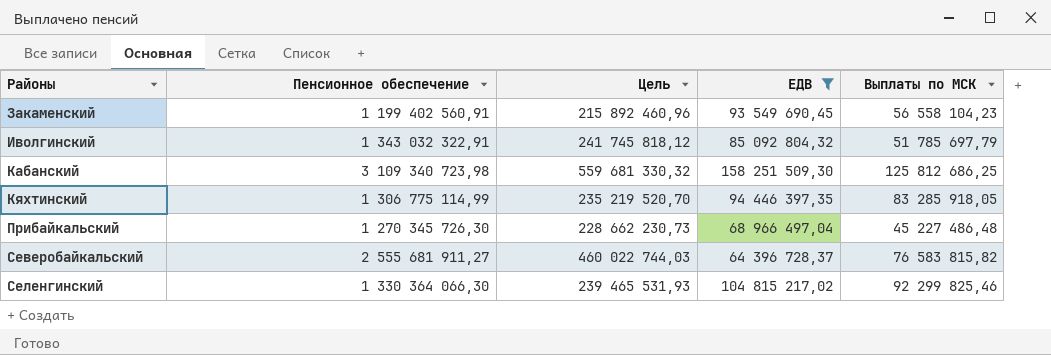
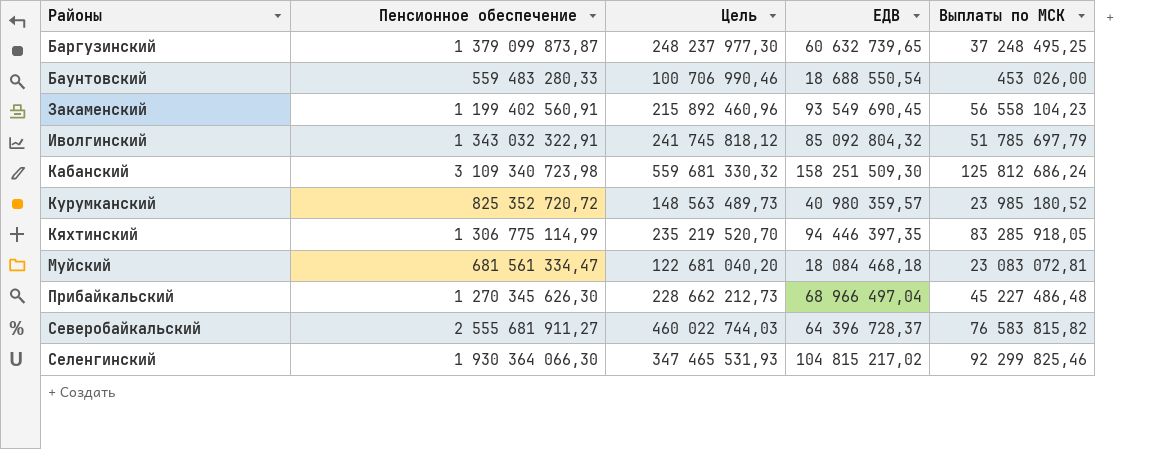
filter: ЕДВ >= 64 396 728,37 -> none
Кабанский | Выплаты по МСК: 125 812 686,25 -> 125 812 686,24
Прибайкальский | Пенсионное обеспечение: 1 270 345 726,30 -> 1 270 345 626,30
Прибайкальский | Цель: 228 662 230,73 -> 228 662 212,73
Селенгинский | Пенсионное обеспечение: 1 330 364 066,30 -> 1 930 364 066,30
Селенгинский | Цель: 239 465 531,93 -> 347 465 531,93

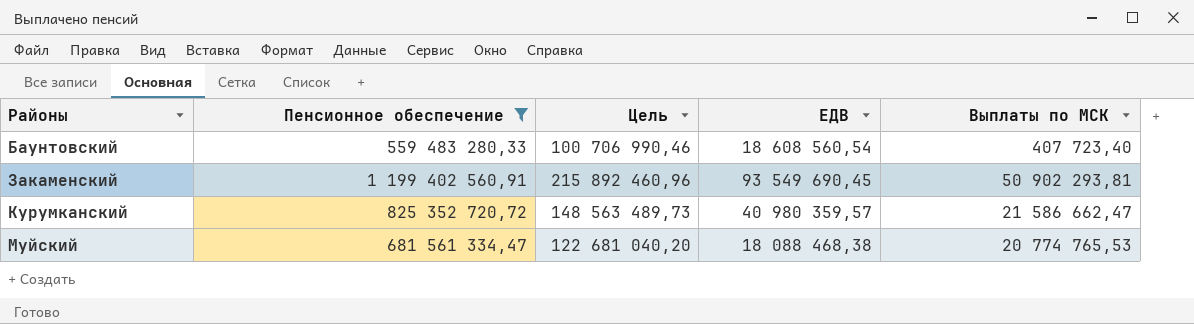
filter: none -> Пенсионное обеспечение <= 1 199 402 560,91
Баунтовский | ЕДВ: 18 688 550,54 -> 18 608 560,54
Баунтовский | Выплаты по МСК: 453 026,00 -> 407 723,40
Закаменский | Выплаты по МСК: 56 558 104,23 -> 50 902 293,81
Курумканский | Выплаты по МСК: 23 985 180,52 -> 21 586 662,47
Муйский | ЕДВ: 18 084 468,18 -> 18 088 468,38
Муйский | Выплаты по МСК: 23 083 072,81 -> 20 774 765,53

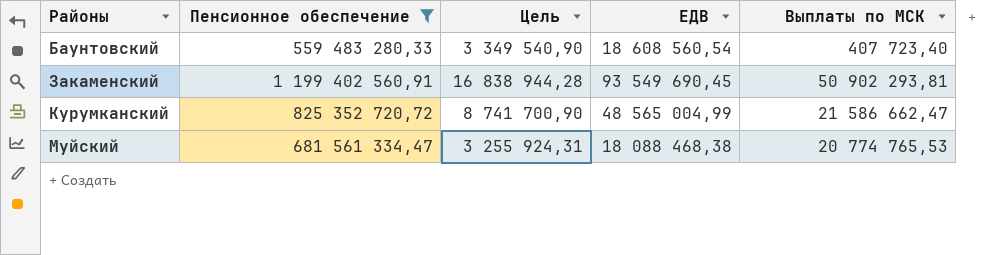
column Цель | formula: [Пенсионное обеспечение] * 0,18 -> [ЕДВ] * 0,18
Курумканский | ЕДВ: 40 980 359,57 -> 48 565 004,99

